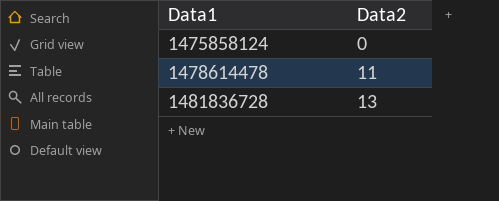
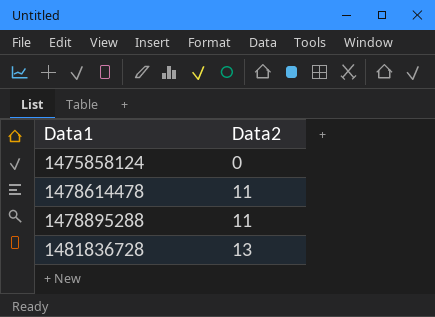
row 1478895288: none -> 11

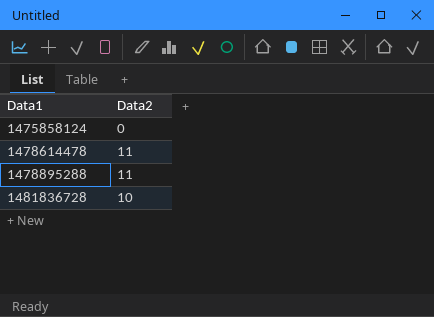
1481836728 | Data2: 13 -> 10

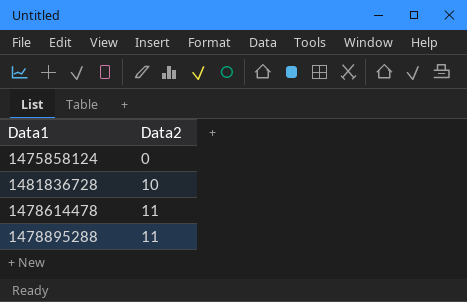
row order: Data1 ascending -> Data2 ascending

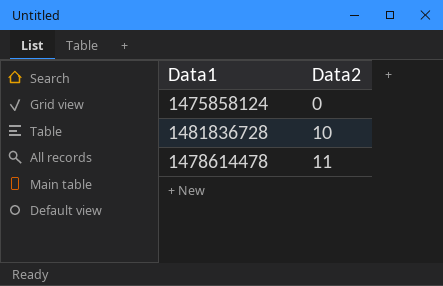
row 1478895288: 11 -> none

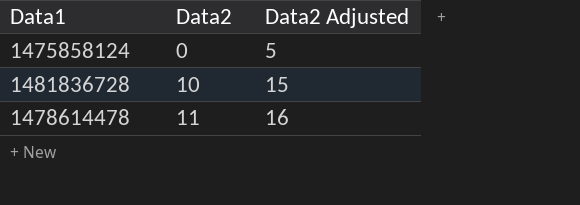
column Data2 Adjusted | formula: none -> [Data2] + 5

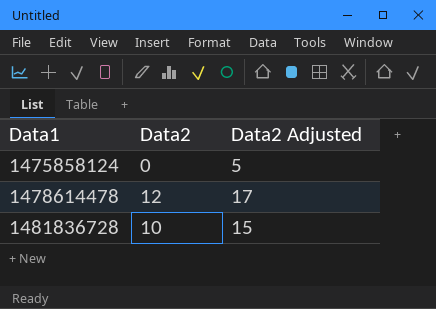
row order: Data2 ascending -> Data1 ascending
1478614478 | Data2: 11 -> 12
1478614478 | Data2 Adjusted: 16 -> 17

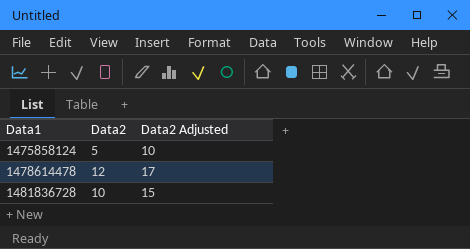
1475858124 | Data2: 0 -> 5
1475858124 | Data2 Adjusted: 5 -> 10

